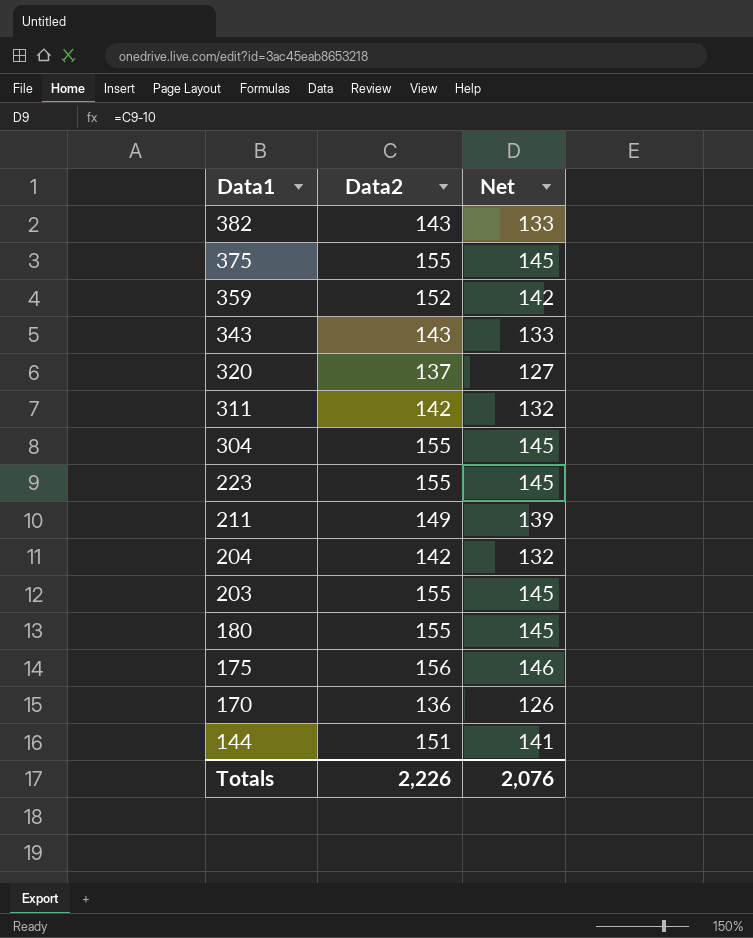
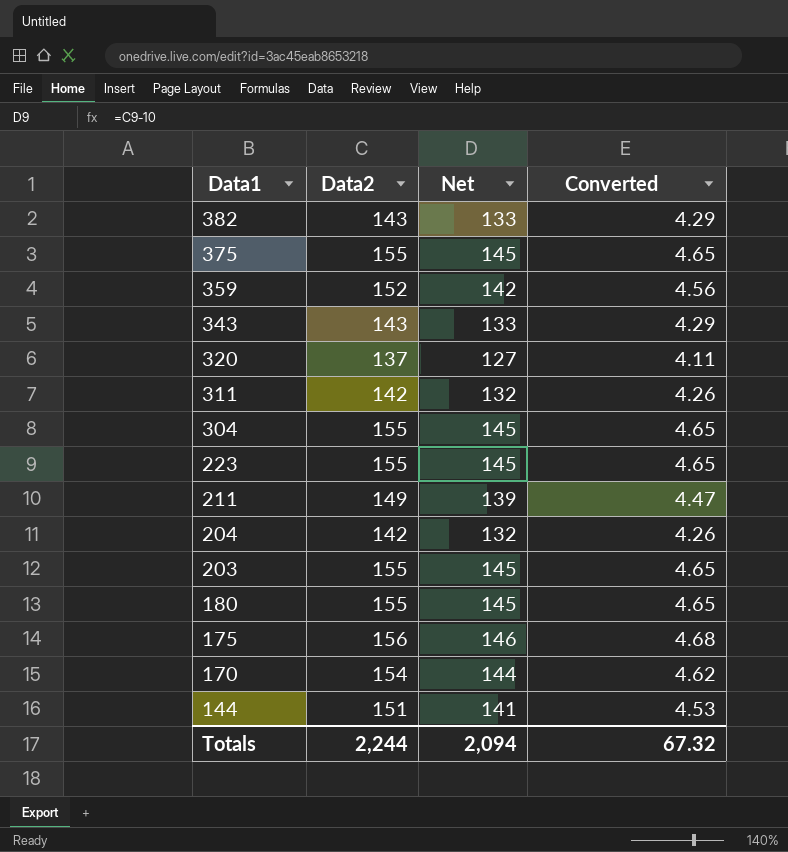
column Converted | formula: none -> [Data2] * 0.03
170 | Data2: 136 -> 154
170 | Net: 126 -> 144
Totals | Data2: 2,226 -> 2,244
Totals | Net: 2,076 -> 2,094

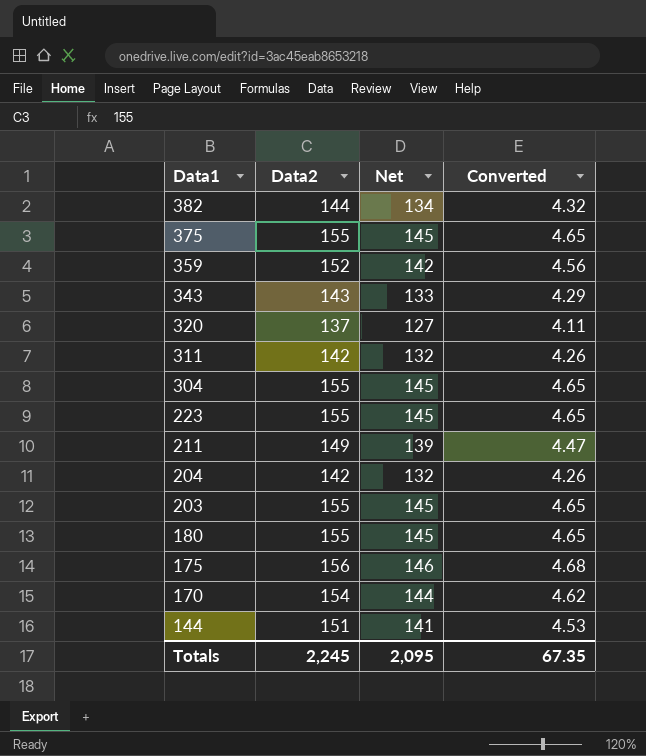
382 | Data2: 143 -> 144
382 | Net: 133 -> 134
382 | Converted: 4.29 -> 4.32
Totals | Data2: 2,244 -> 2,245
Totals | Net: 2,094 -> 2,095
Totals | Converted: 67.32 -> 67.35

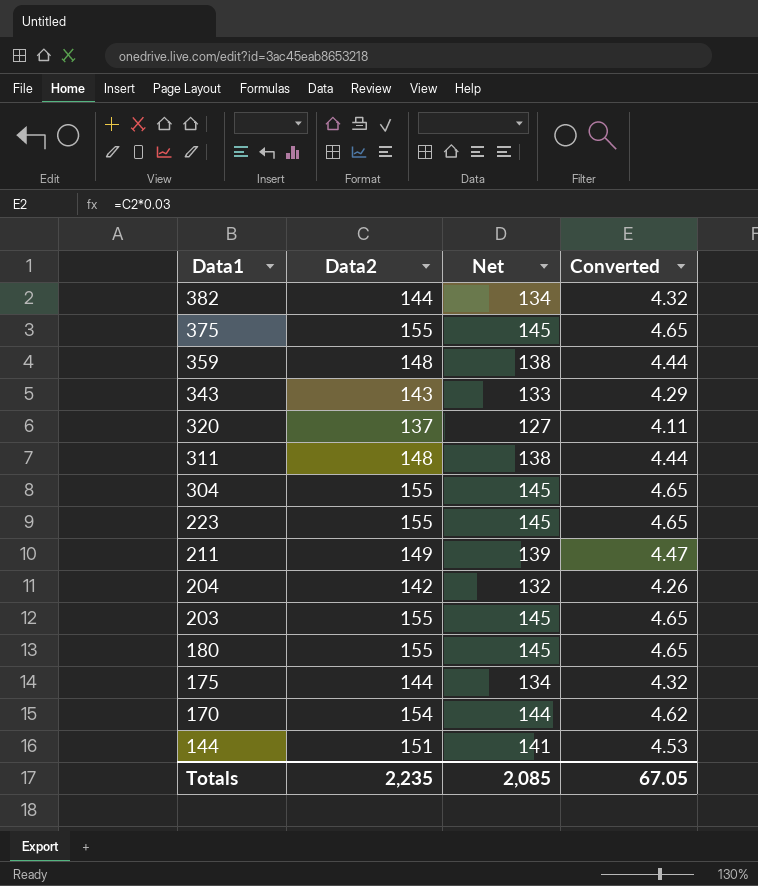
359 | Data2: 152 -> 148
359 | Net: 142 -> 138
359 | Converted: 4.56 -> 4.44
311 | Data2: 142 -> 148
311 | Net: 132 -> 138
311 | Converted: 4.26 -> 4.44
175 | Data2: 156 -> 144
175 | Net: 146 -> 134
175 | Converted: 4.68 -> 4.32
Totals | Data2: 2,245 -> 2,235
Totals | Net: 2,095 -> 2,085
Totals | Converted: 67.35 -> 67.05

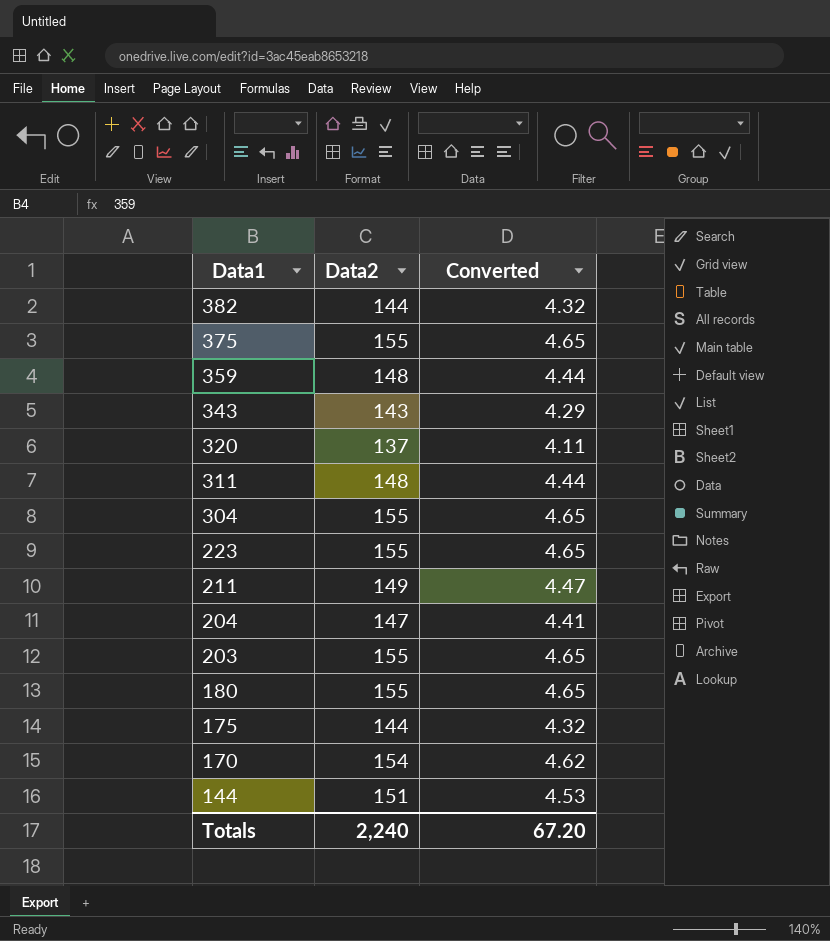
column Net | formula: [Data2] - 10 -> none
204 | Data2: 142 -> 147
204 | Converted: 4.26 -> 4.41
Totals | Data2: 2,235 -> 2,240
Totals | Converted: 67.05 -> 67.20

